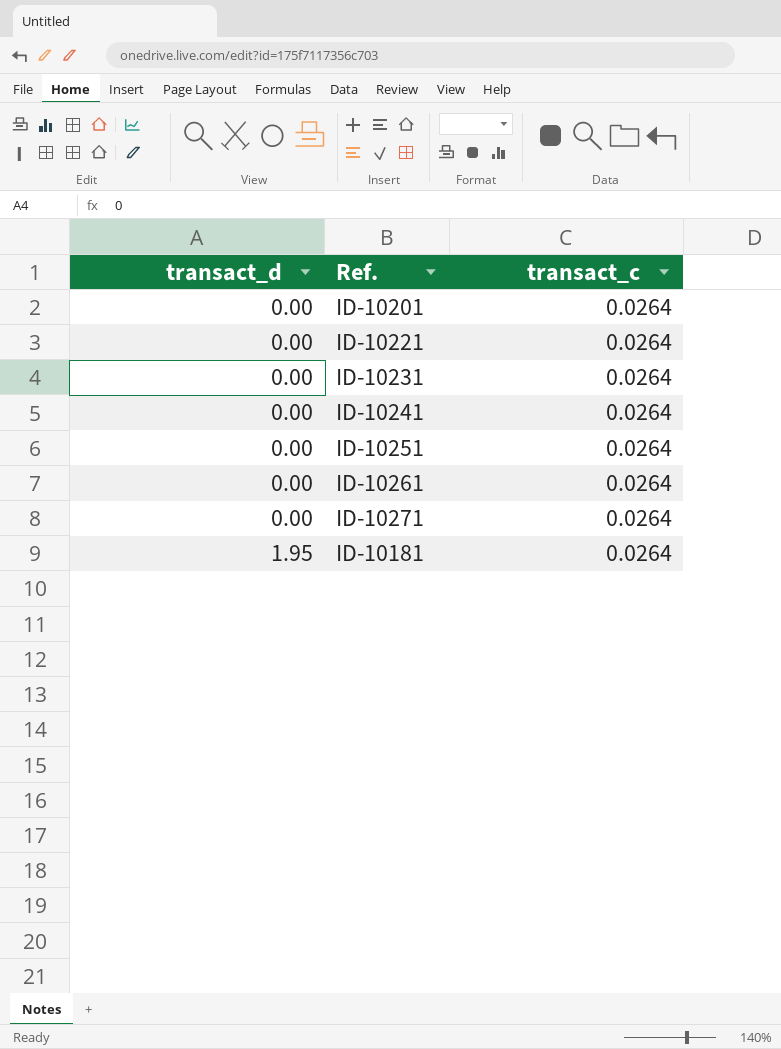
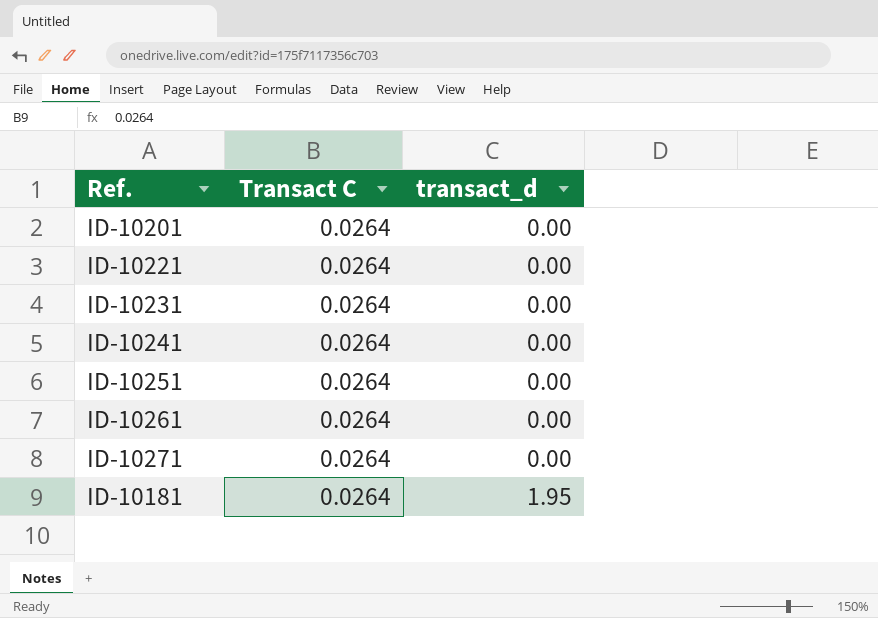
column name: transact_c -> Transact C
column transact_d | position: 1 -> 3

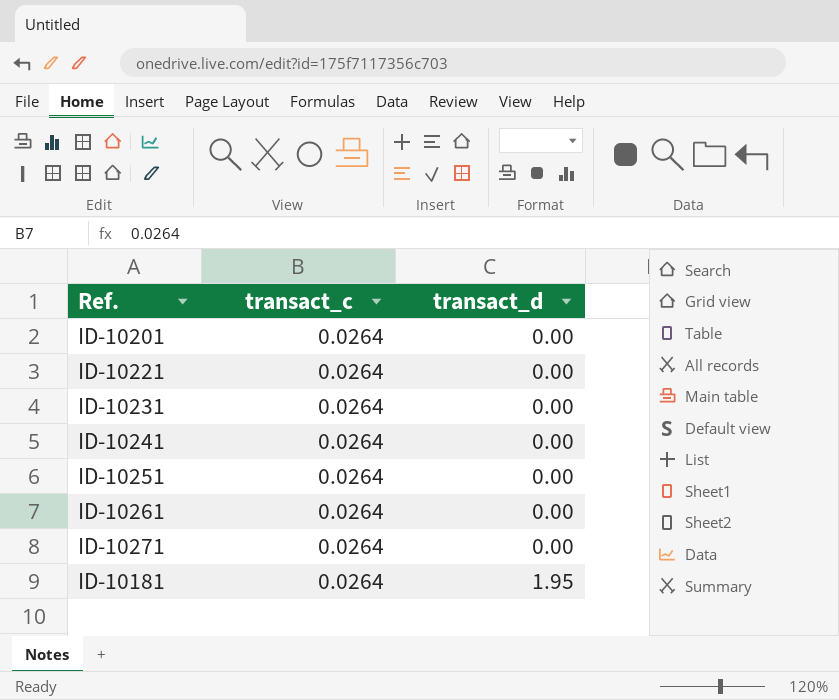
column name: Transact C -> transact_c

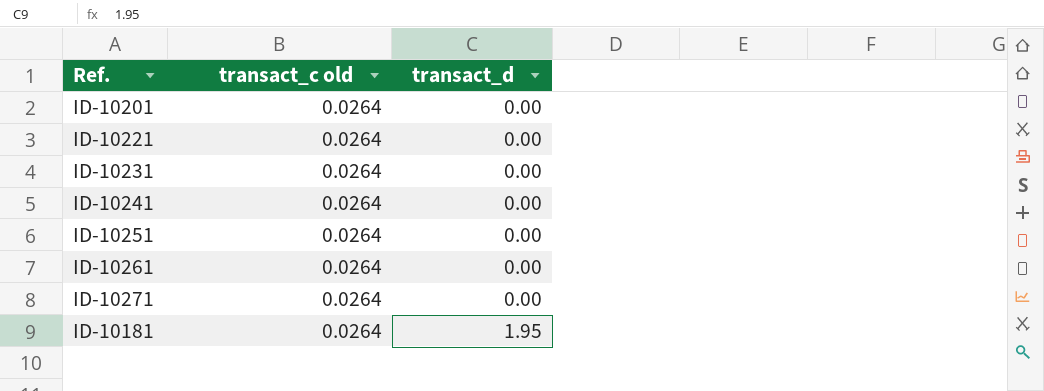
column name: transact_c -> transact_c old

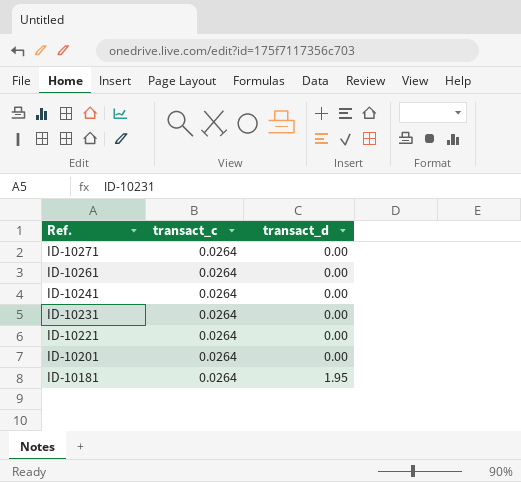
row order: transact_d ascending -> Ref. descending
column name: transact_c old -> transact_c
row ID-10251: 0.0264 | 0.00 -> none

